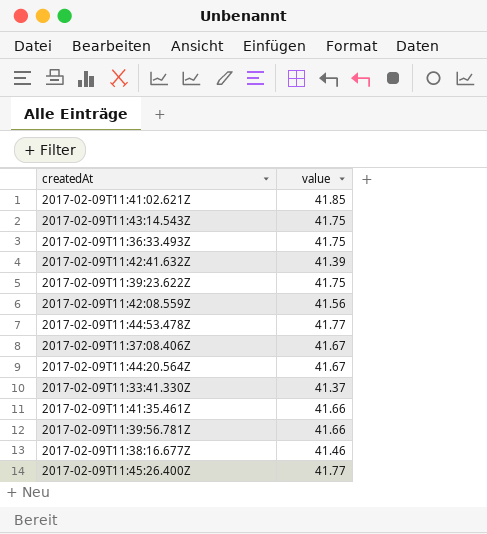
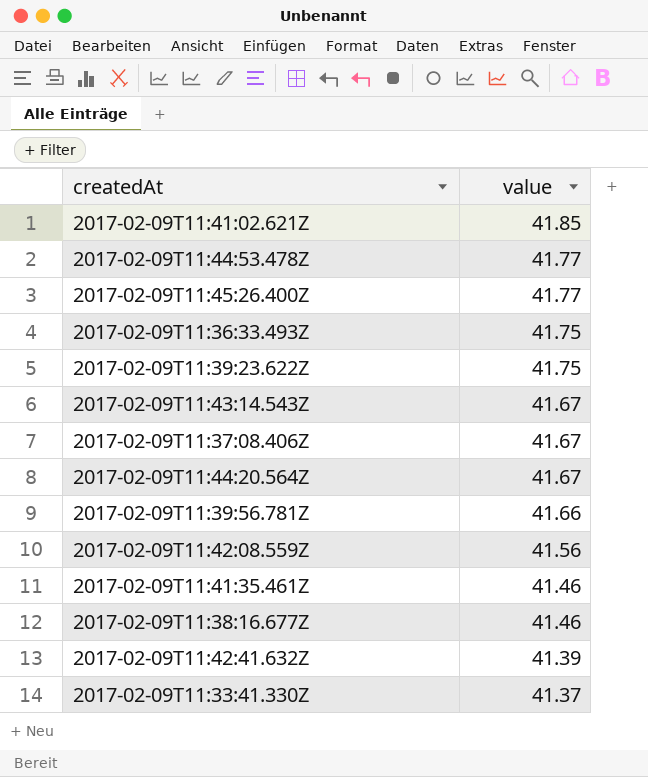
row order: none -> value descending
2017-02-09T11:43:14.543Z | value: 41.75 -> 41.67
2017-02-09T11:41:35.461Z | value: 41.66 -> 41.46

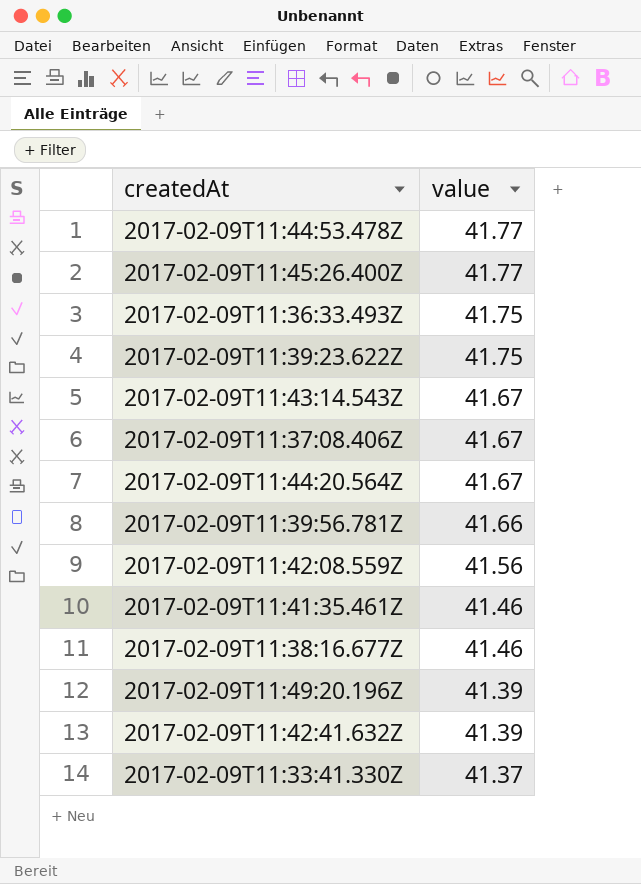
row 2017-02-09T11:41:02.621Z: 41.85 -> none
row 2017-02-09T11:49:20.196Z: none -> 41.39

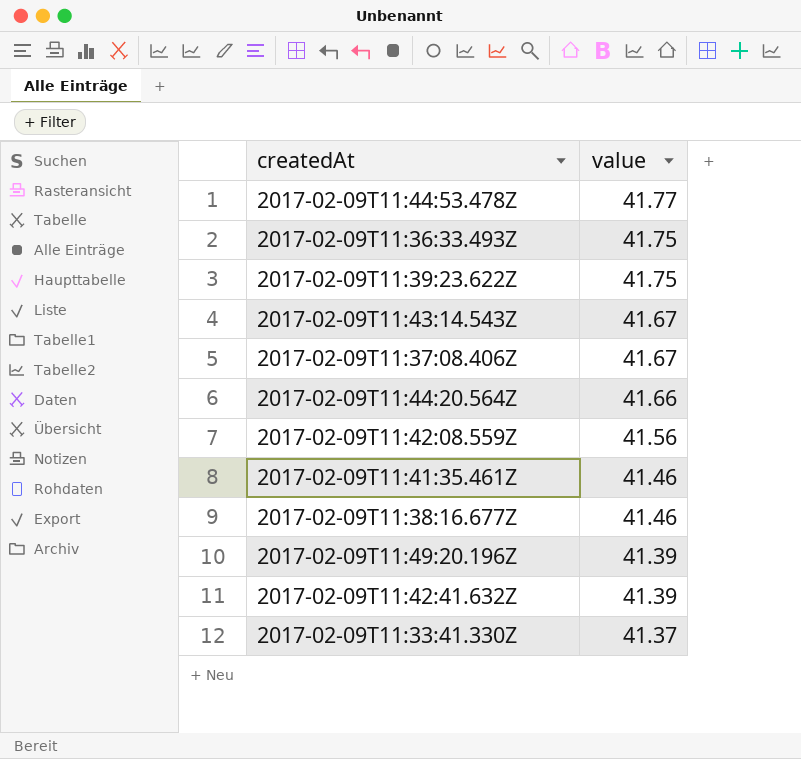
row 2017-02-09T11:45:26.400Z: 41.77 -> none
row 2017-02-09T11:39:56.781Z: 41.66 -> none
2017-02-09T11:44:20.564Z | value: 41.67 -> 41.66

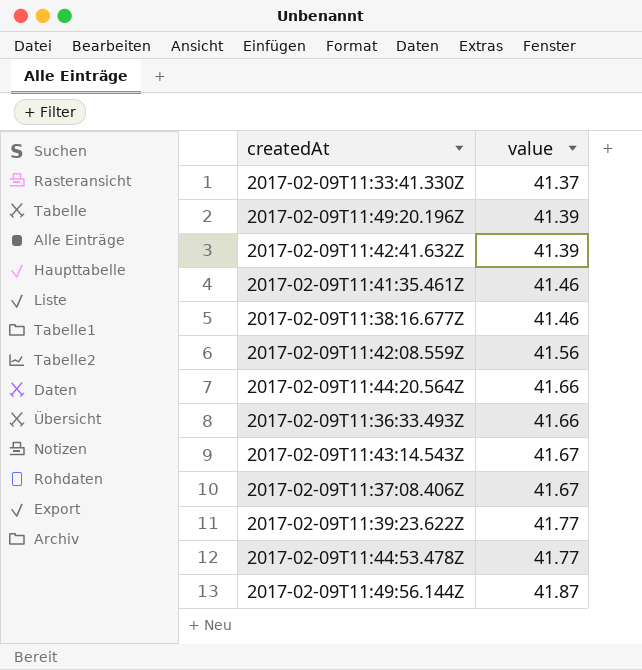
row order: value descending -> value ascending
2017-02-09T11:36:33.493Z | value: 41.75 -> 41.66
2017-02-09T11:39:23.622Z | value: 41.75 -> 41.77
row 2017-02-09T11:49:56.144Z: none -> 41.87

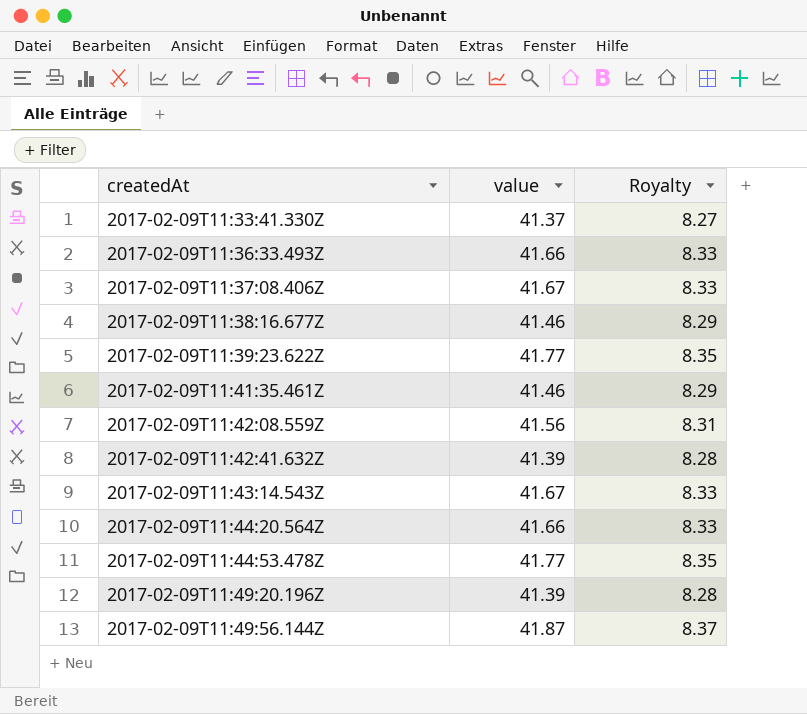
row order: value ascending -> createdAt ascending
column Royalty | formula: none -> [value] * 0.2

